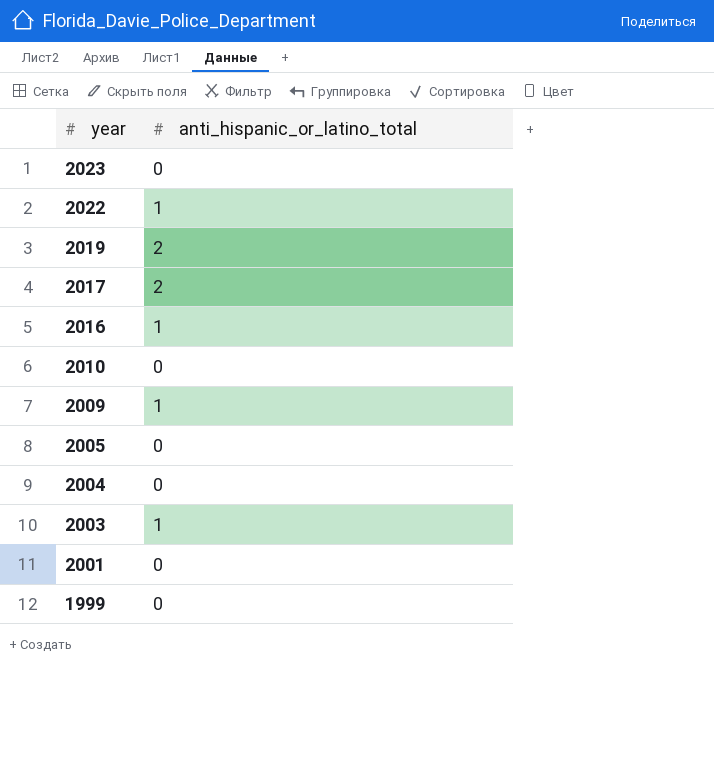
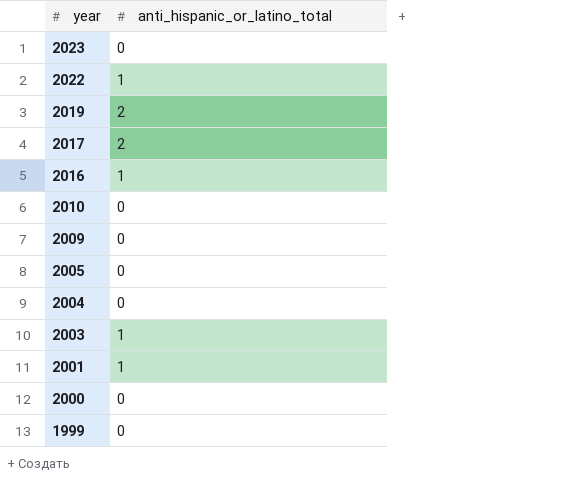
2009 | anti_hispanic_or_latino_total: 1 -> 0
2001 | anti_hispanic_or_latino_total: 0 -> 1
row 2000: none -> 0

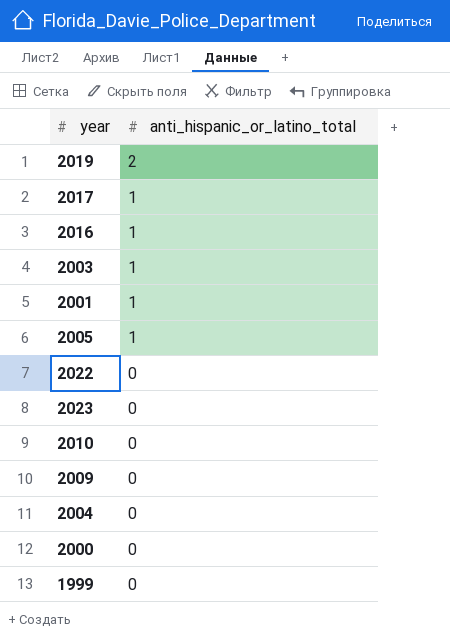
row order: year descending -> anti_hispanic_or_latino_total descending
2017 | anti_hispanic_or_latino_total: 2 -> 1
2005 | anti_hispanic_or_latino_total: 0 -> 1
2022 | anti_hispanic_or_latino_total: 1 -> 0

